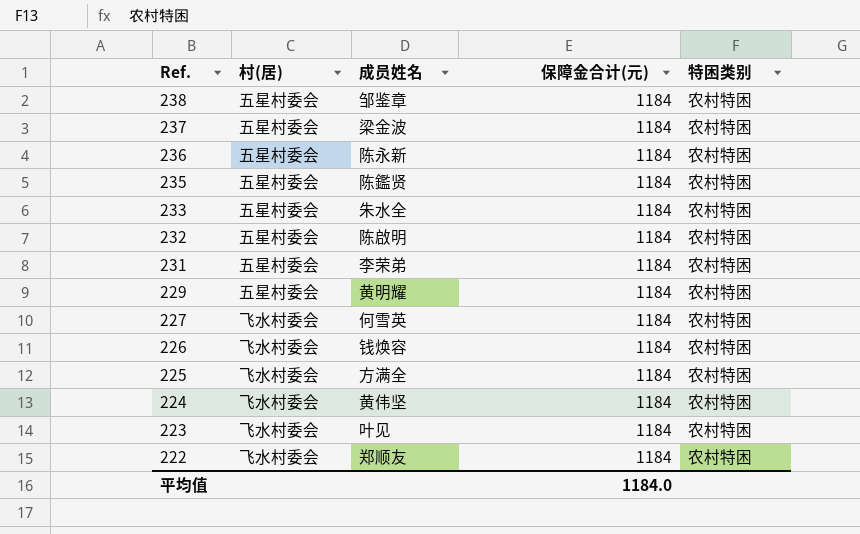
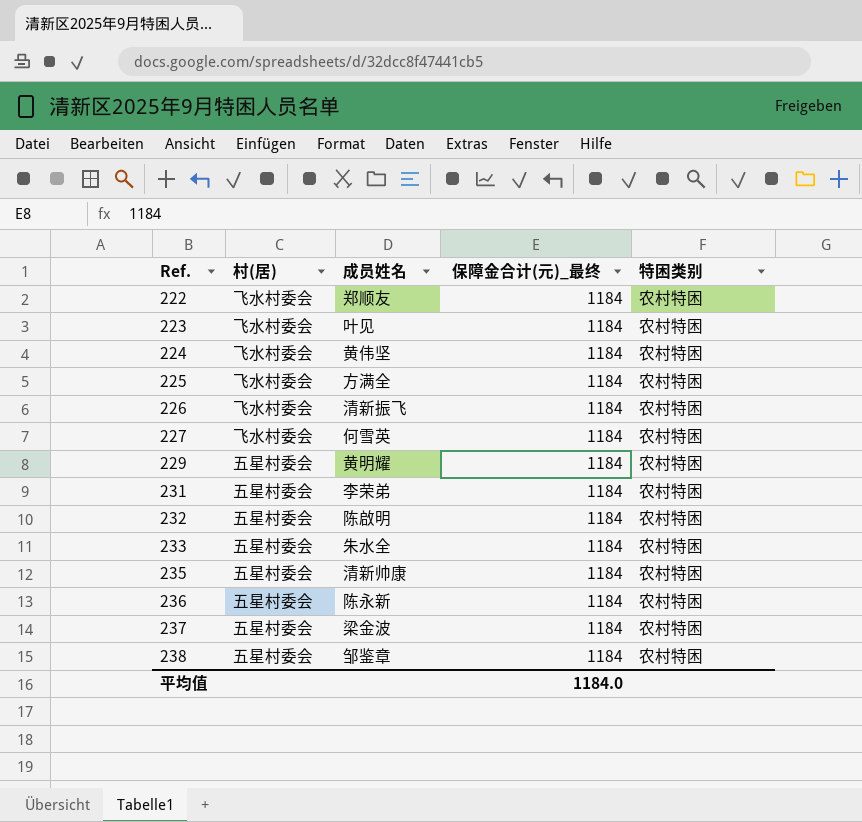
row order: Ref. descending -> Ref. ascending
column name: 保障金合计(元) -> 保障金合计(元)_最终
226 | 成员姓名: 钱焕容 -> 清新振飞
235 | 成员姓名: 陈鑑贤 -> 清新帅康

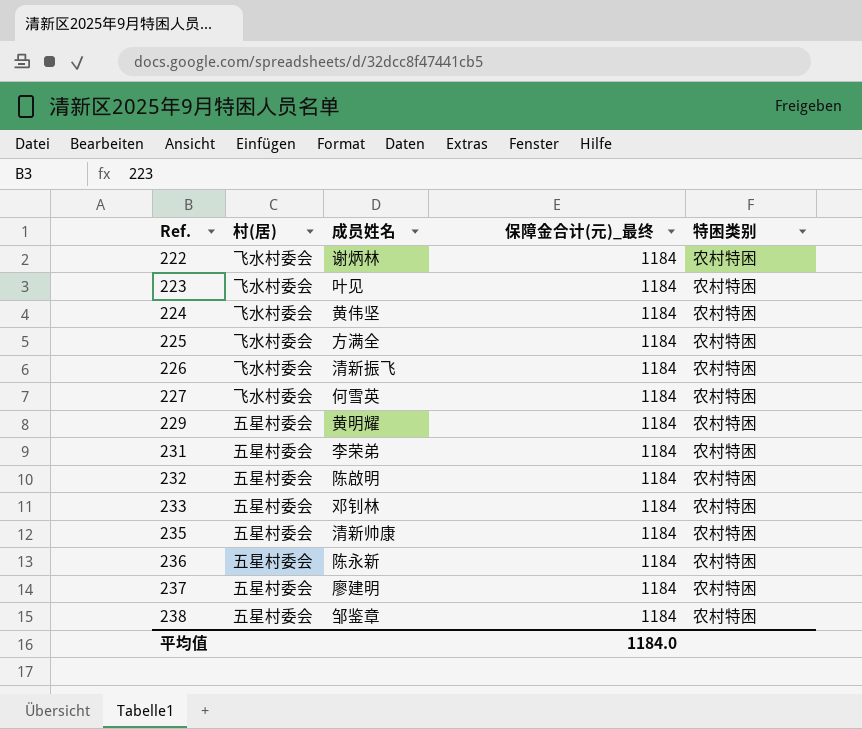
222 | 成员姓名: 郑顺友 -> 谢炳林
233 | 成员姓名: 朱水全 -> 邓钊林
237 | 成员姓名: 梁金波 -> 廖建明

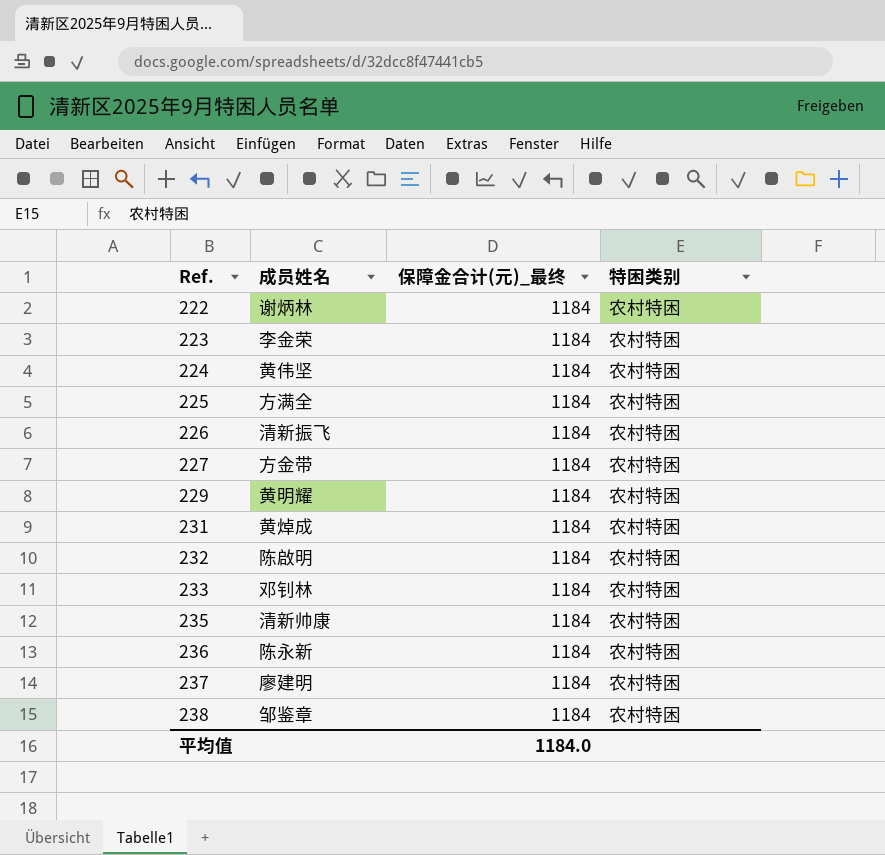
column 村(居) | position: 2 -> none
223 | 成员姓名: 叶见 -> 李金荣
227 | 成员姓名: 何雪英 -> 方金带
231 | 成员姓名: 李荣弟 -> 黄焯成

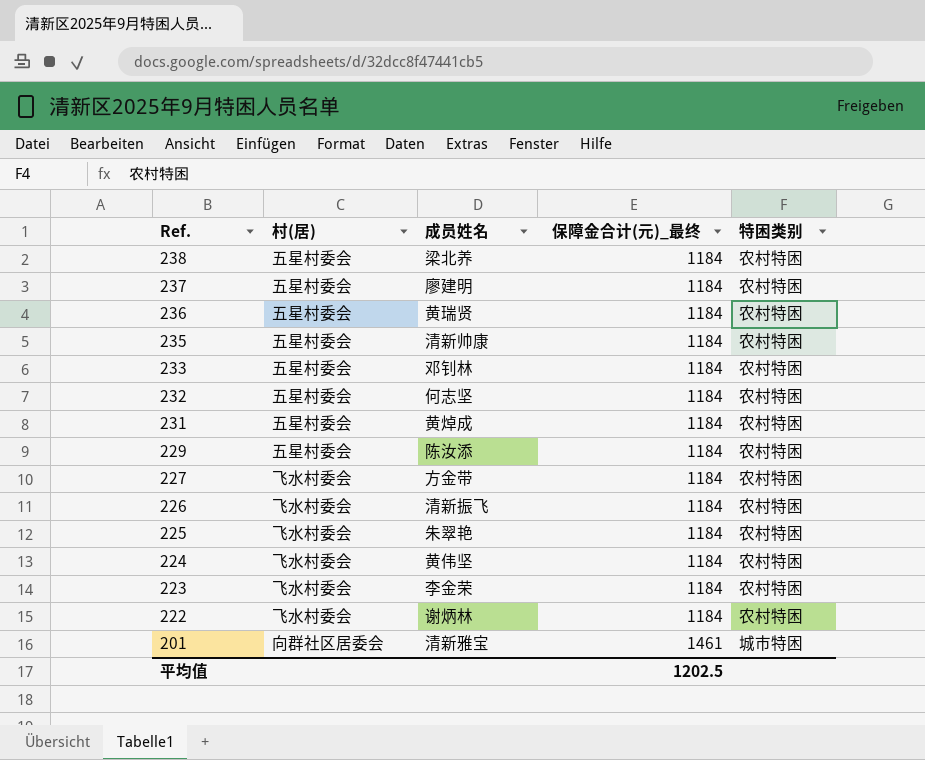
row order: Ref. ascending -> Ref. descending
column 村(居) | position: none -> 2
238 | 成员姓名: 邹鉴章 -> 梁北养
236 | 成员姓名: 陈永新 -> 黄瑞贤
232 | 成员姓名: 陈啟明 -> 何志坚
229 | 成员姓名: 黄明耀 -> 陈汝添
225 | 成员姓名: 方满全 -> 朱翠艳
row 201: none -> 向群社区居委会 | 清新雅宝 | 1461 | 城市特困
平均值 | 保障金合计(元)_最终: 1184.0 -> 1202.5

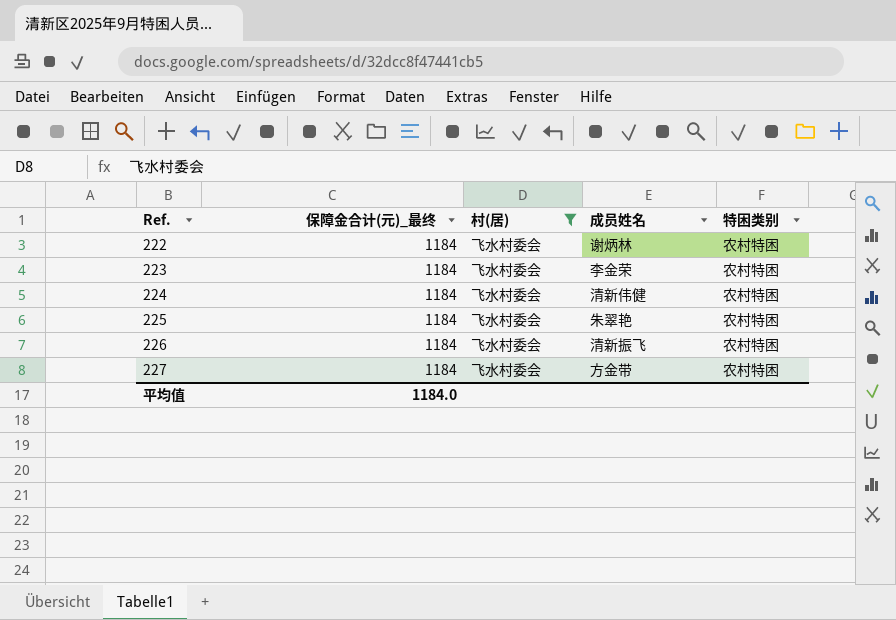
filter: none -> 村(居) = 飞水村委会
row order: Ref. descending -> Ref. ascending
column 保障金合计(元)_最终 | position: 4 -> 2
224 | 成员姓名: 黄伟坚 -> 清新伟健
平均值 | 保障金合计(元)_最终: 1202.5 -> 1184.0

